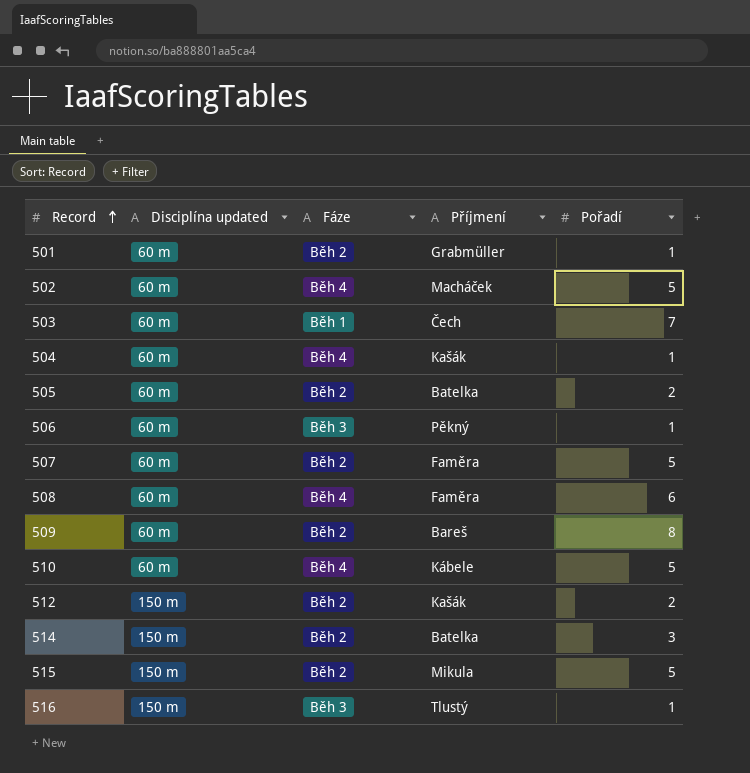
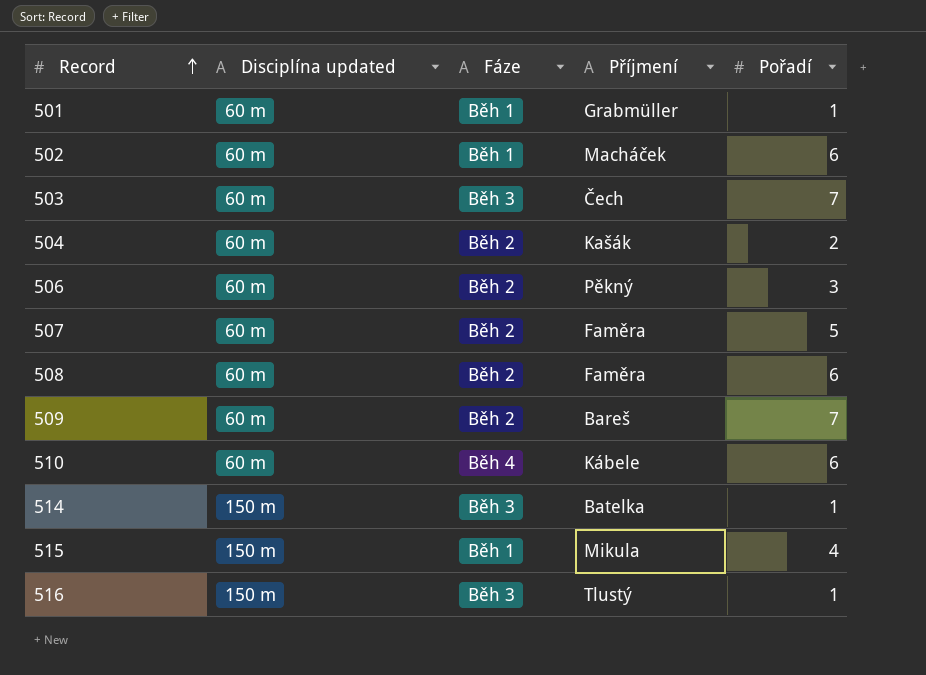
row 505: 60 m | Běh 2 | Batelka | 2 -> none
row 512: 150 m | Běh 2 | Kašák | 2 -> none
501 | Fáze: Běh 2 -> Běh 1
502 | Fáze: Běh 4 -> Běh 1
502 | Pořadí: 5 -> 6
503 | Fáze: Běh 1 -> Běh 3
504 | Fáze: Běh 4 -> Běh 2
504 | Pořadí: 1 -> 2
506 | Fáze: Běh 3 -> Běh 2
506 | Pořadí: 1 -> 3
508 | Fáze: Běh 4 -> Běh 2
509 | Pořadí: 8 -> 7
510 | Pořadí: 5 -> 6
514 | Fáze: Běh 2 -> Běh 3
514 | Pořadí: 3 -> 1
515 | Fáze: Běh 2 -> Běh 1
515 | Pořadí: 5 -> 4

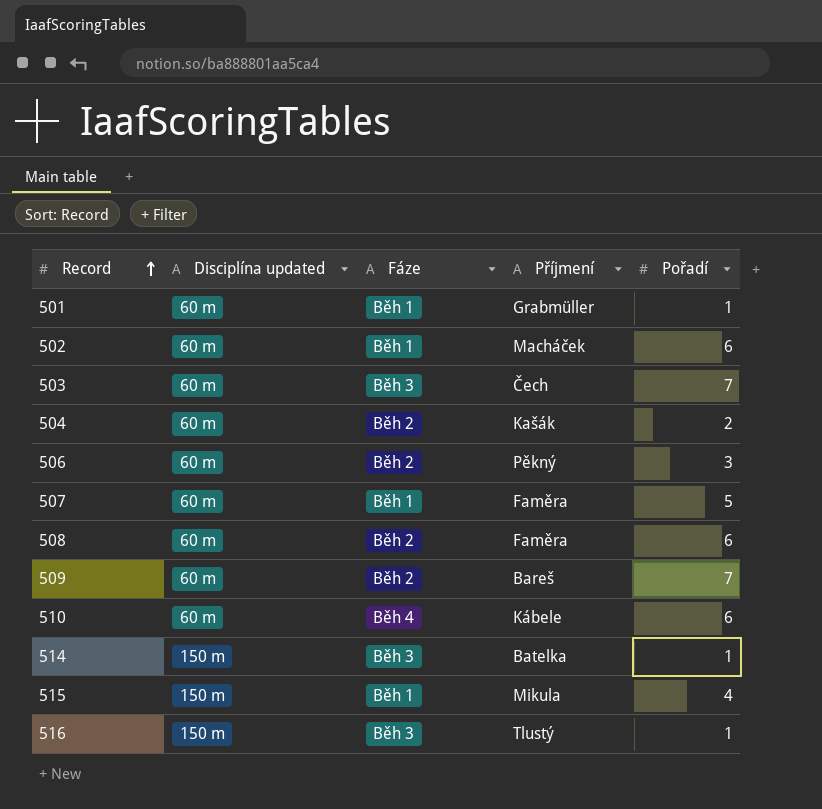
507 | Fáze: Běh 2 -> Běh 1

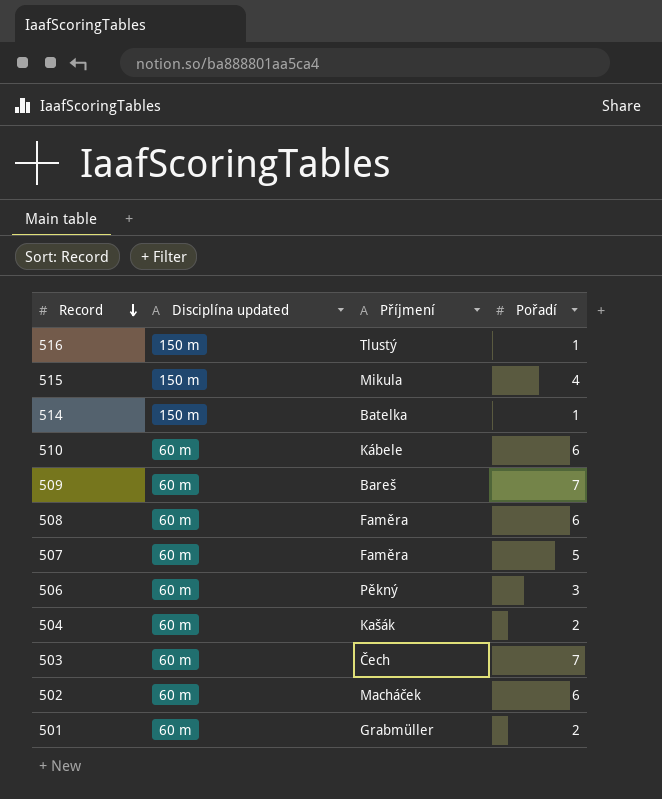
row order: Record ascending -> Record descending
column Fáze | position: 3 -> none
501 | Pořadí: 1 -> 2

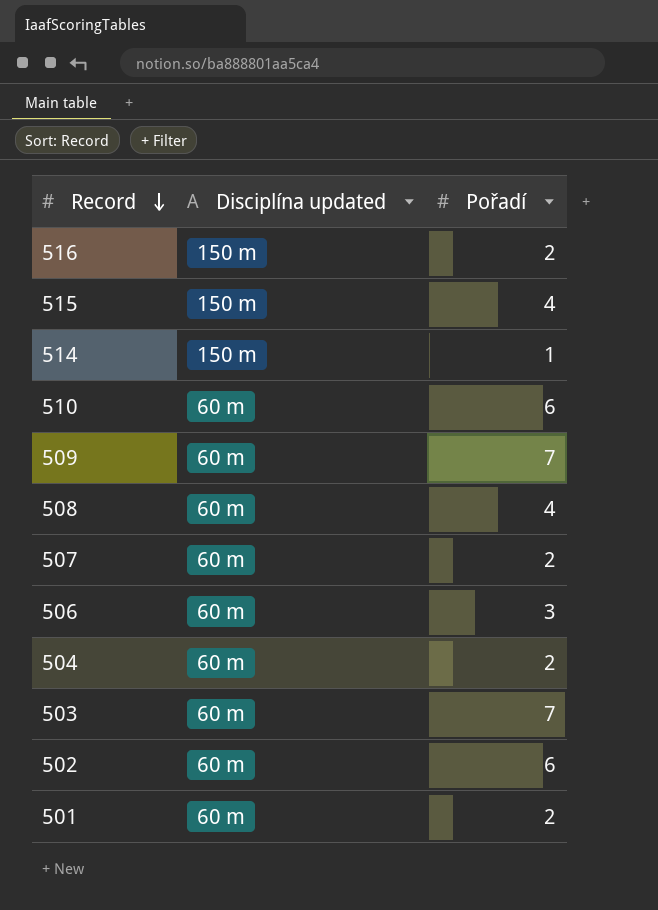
column Příjmení | position: 3 -> none
516 | Pořadí: 1 -> 2
508 | Pořadí: 6 -> 4
507 | Pořadí: 5 -> 2

